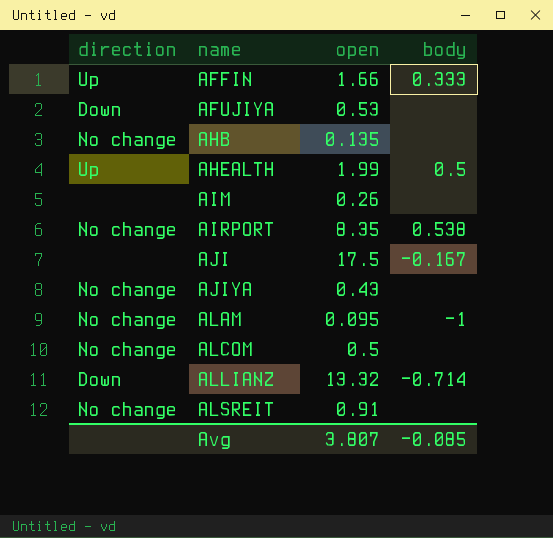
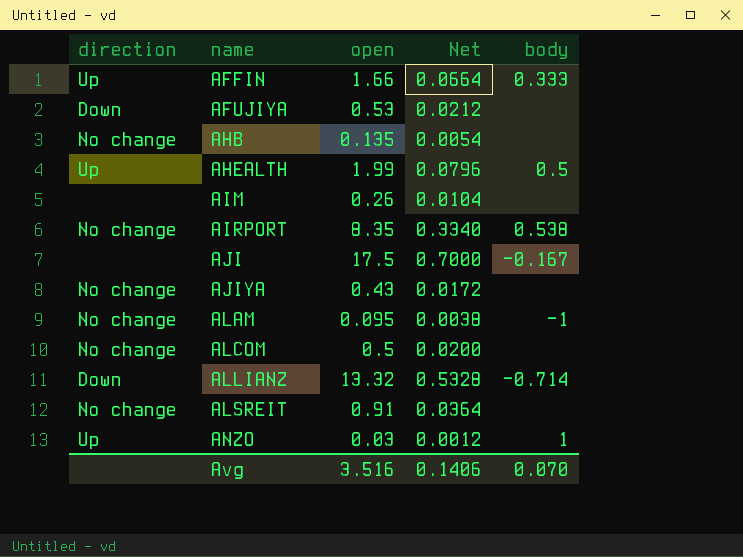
column Net | formula: none -> [open] * 0.04
row ANZO: none -> Up | 0.03 | 0.0012 | 1
Avg | open: 3.807 -> 3.516
Avg | body: -0.085 -> 0.070

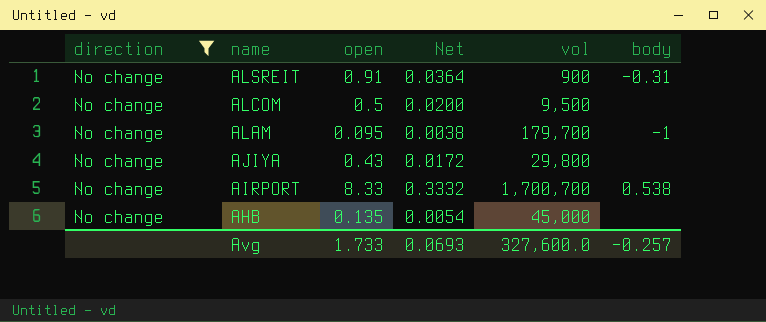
filter: none -> direction = No change
row order: name ascending -> name descending
column vol | position: none -> 5
ALSREIT | body: none -> -0.31
AIRPORT | open: 8.35 -> 8.33
AIRPORT | Net: 0.3340 -> 0.3332
Avg | open: 3.516 -> 1.733
Avg | Net: 0.1406 -> 0.0693
Avg | body: 0.070 -> -0.257

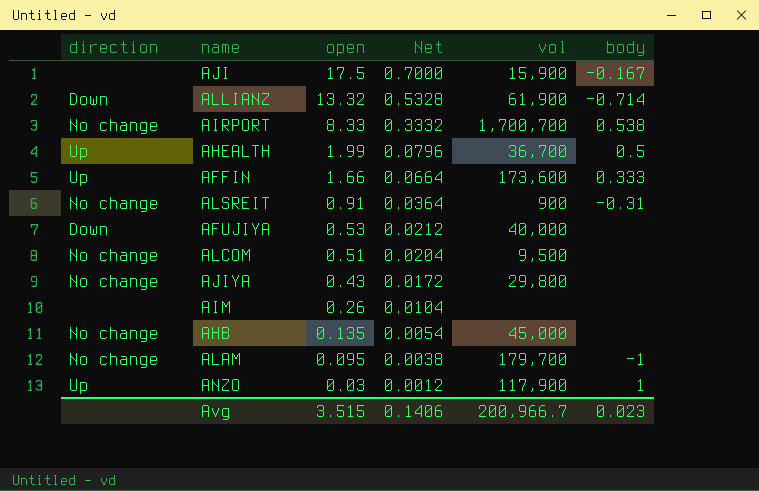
filter: direction = No change -> none
row order: name descending -> open descending
ALCOM | open: 0.5 -> 0.51
ALCOM | Net: 0.0200 -> 0.0204
Avg | open: 1.733 -> 3.515
Avg | Net: 0.0693 -> 0.1406
Avg | vol: 327,600.0 -> 200,966.7
Avg | body: -0.257 -> 0.023

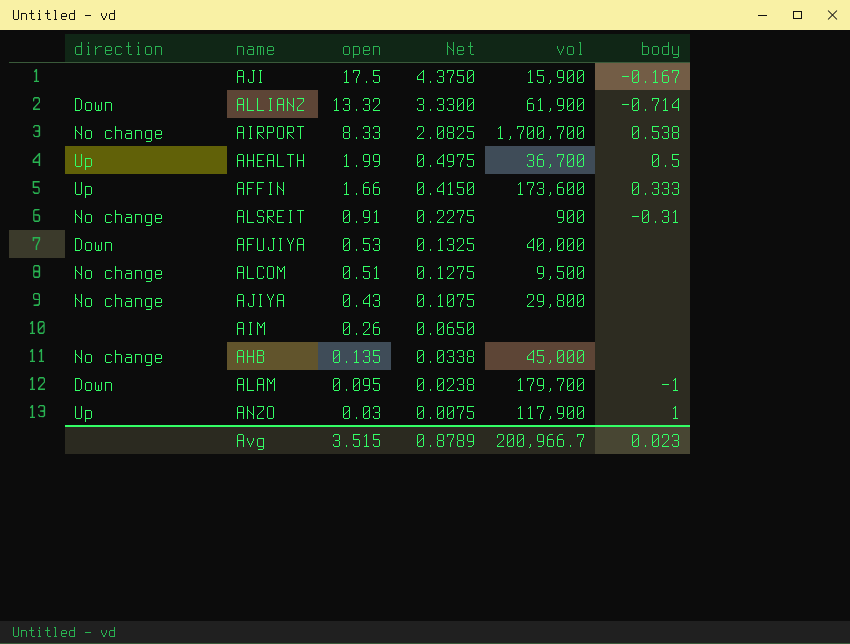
column Net | formula: [open] * 0.04 -> [open] * 0.25
ALAM | direction: No change -> Down
Avg | Net: 0.1406 -> 0.8789

